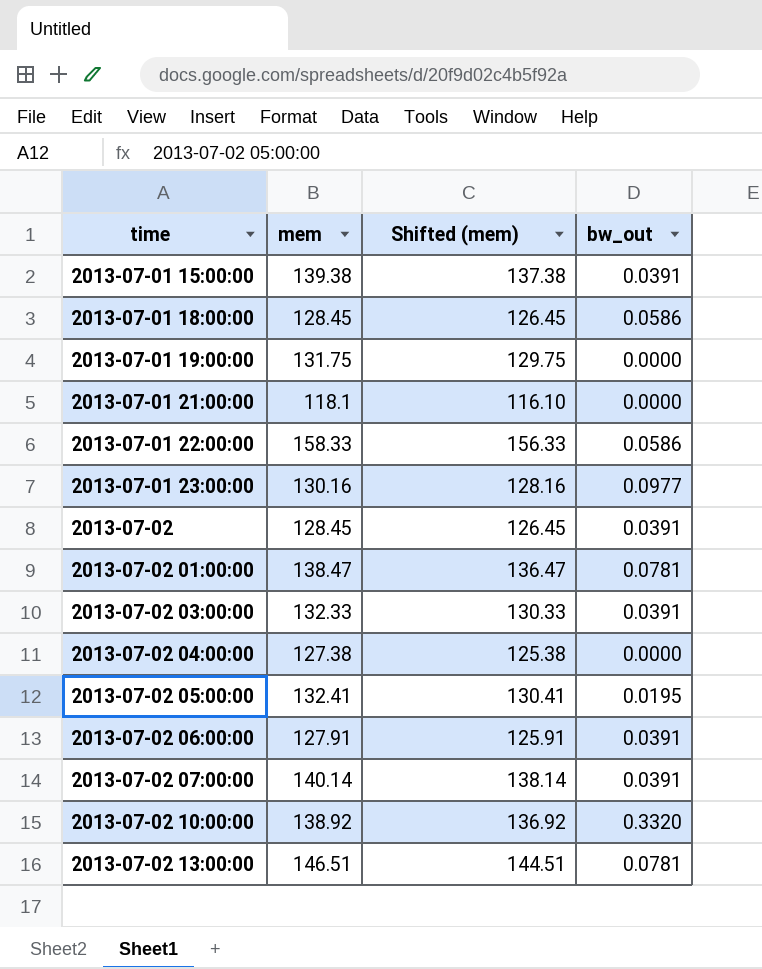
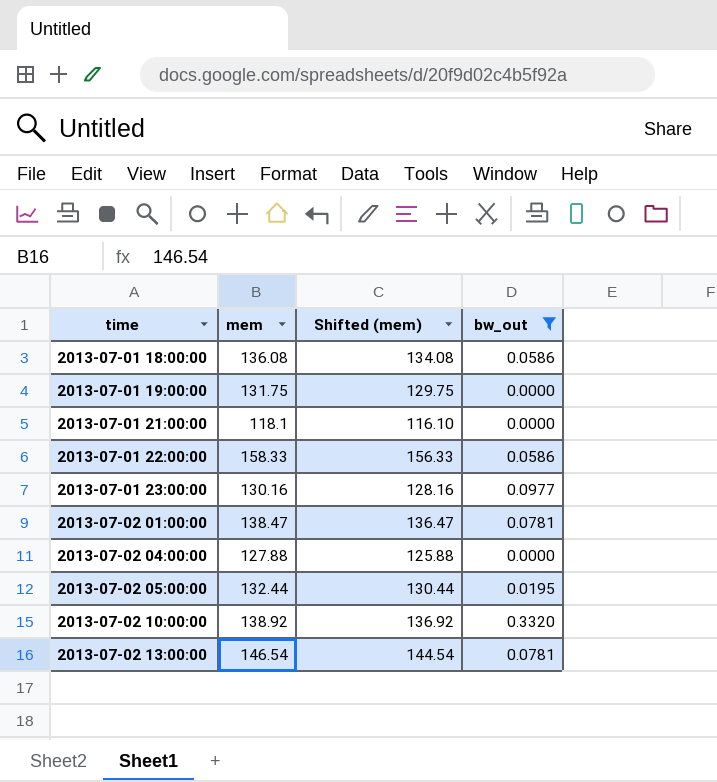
filter: none -> bw_out != 0.0391
2013-07-01 18:00:00 | mem: 128.45 -> 136.08
2013-07-01 18:00:00 | Shifted (mem): 126.45 -> 134.08
2013-07-02 04:00:00 | mem: 127.38 -> 127.88
2013-07-02 04:00:00 | Shifted (mem): 125.38 -> 125.88
2013-07-02 05:00:00 | mem: 132.41 -> 132.44
2013-07-02 05:00:00 | Shifted (mem): 130.41 -> 130.44
2013-07-02 13:00:00 | mem: 146.51 -> 146.54
2013-07-02 13:00:00 | Shifted (mem): 144.51 -> 144.54

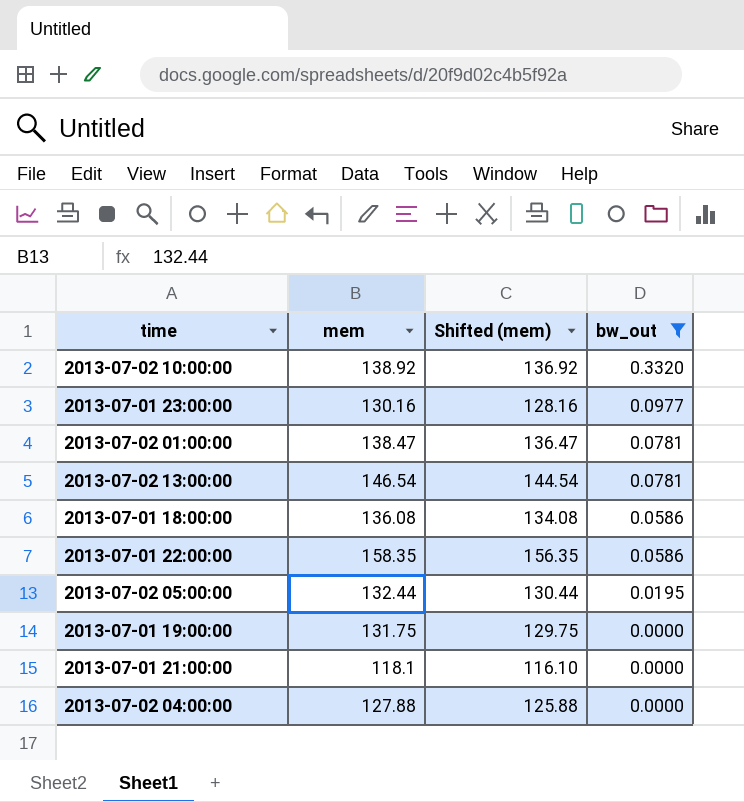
row order: time ascending -> bw_out descending
2013-07-01 22:00:00 | mem: 158.33 -> 158.35
2013-07-01 22:00:00 | Shifted (mem): 156.33 -> 156.35

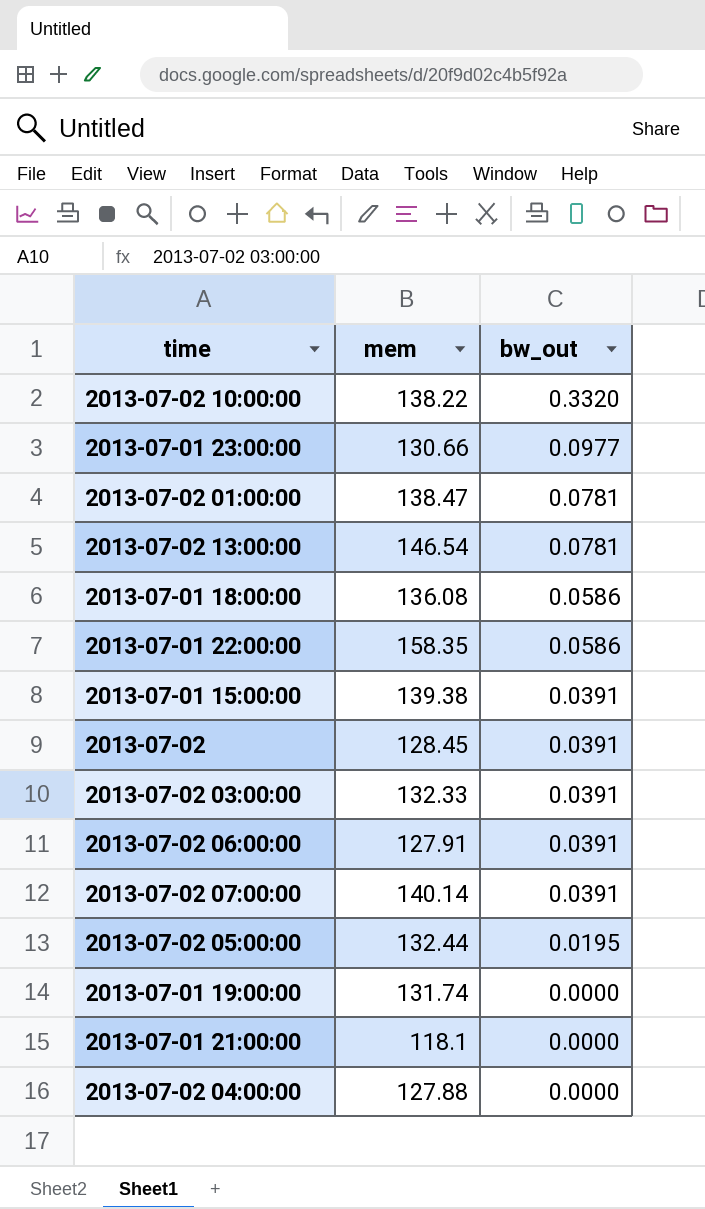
filter: bw_out != 0.0391 -> none
column Shifted (mem) | formula: [mem] - 2 -> none
2013-07-02 10:00:00 | mem: 138.92 -> 138.22
2013-07-01 23:00:00 | mem: 130.16 -> 130.66
2013-07-01 19:00:00 | mem: 131.75 -> 131.74

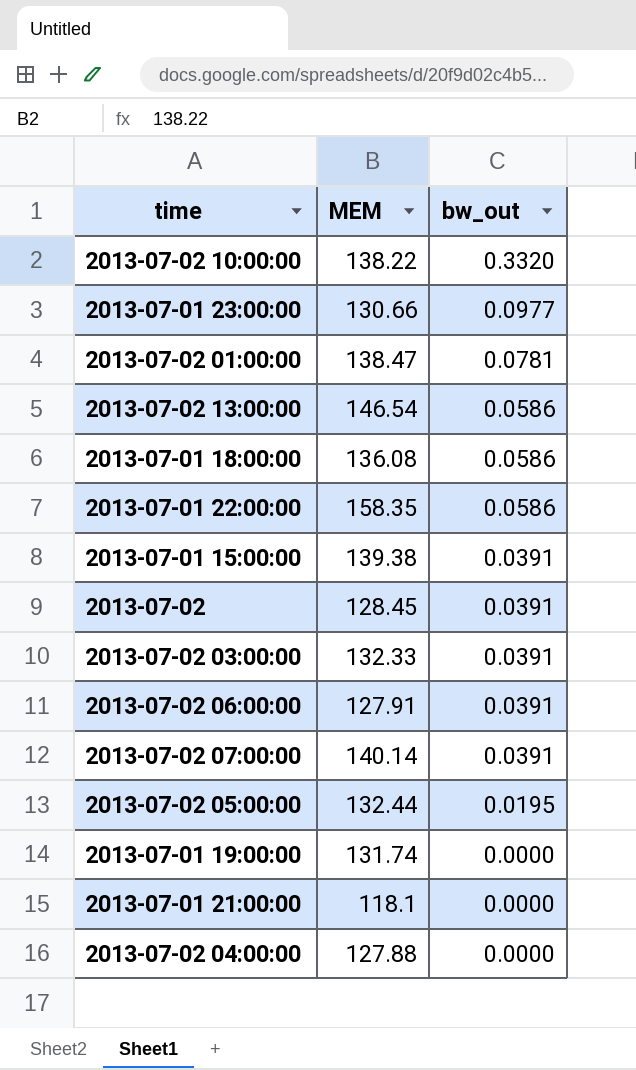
column name: mem -> MEM
2013-07-02 13:00:00 | bw_out: 0.0781 -> 0.0586

